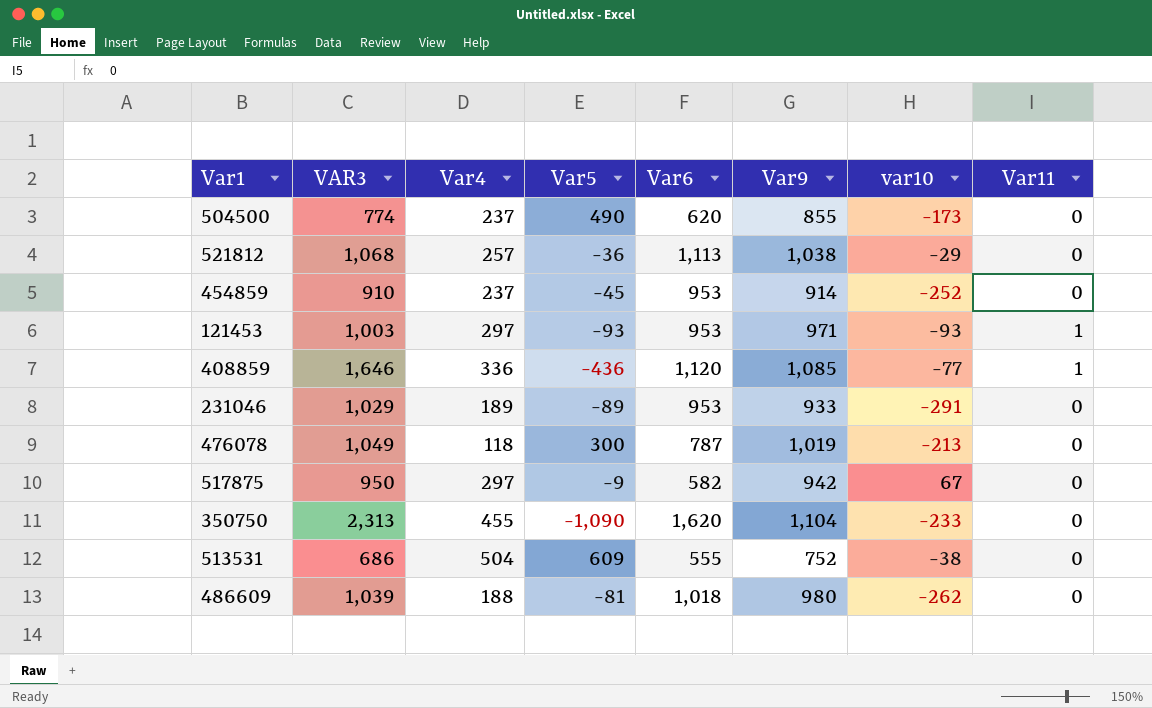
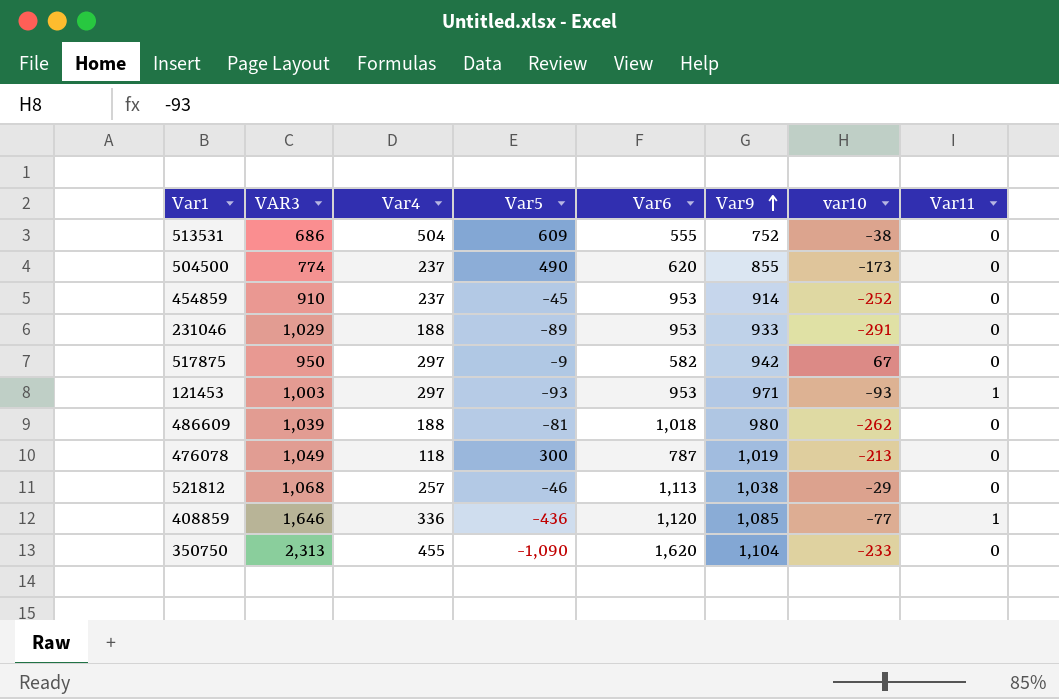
row order: none -> Var9 ascending
231046 | Var4: 189 -> 188
521812 | Var5: -36 -> -46

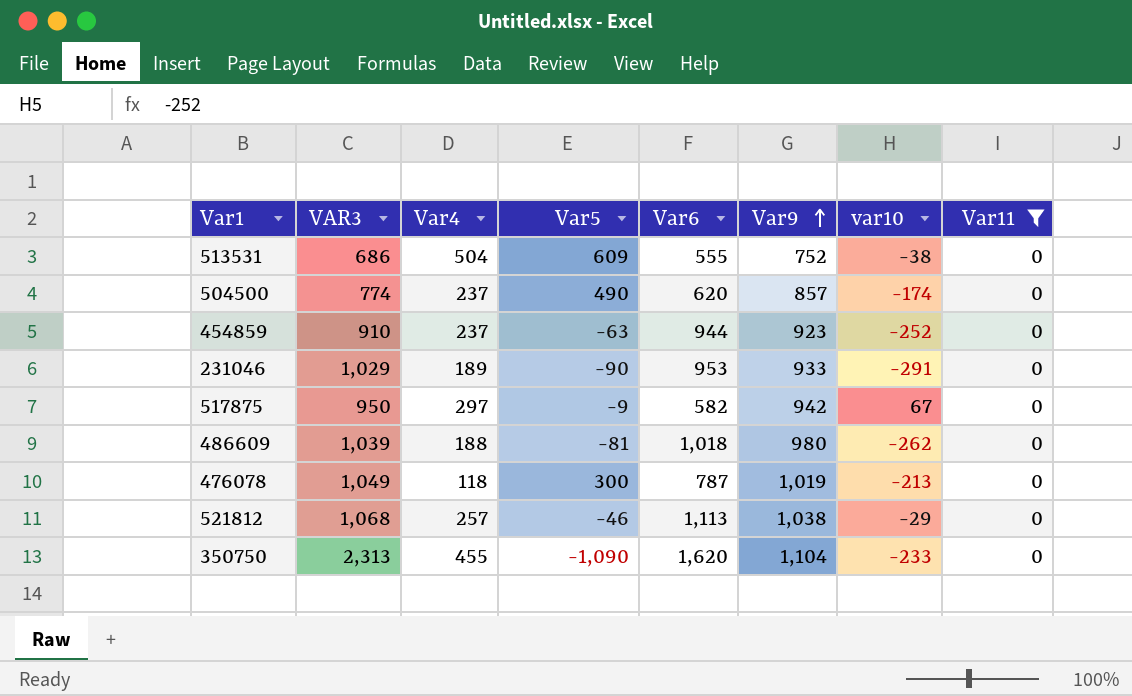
filter: none -> Var11 = 0
504500 | Var9: 855 -> 857
504500 | var10: -173 -> -174
454859 | Var5: -45 -> -63
454859 | Var6: 953 -> 944
454859 | Var9: 914 -> 923
231046 | Var4: 188 -> 189
231046 | Var5: -89 -> -90

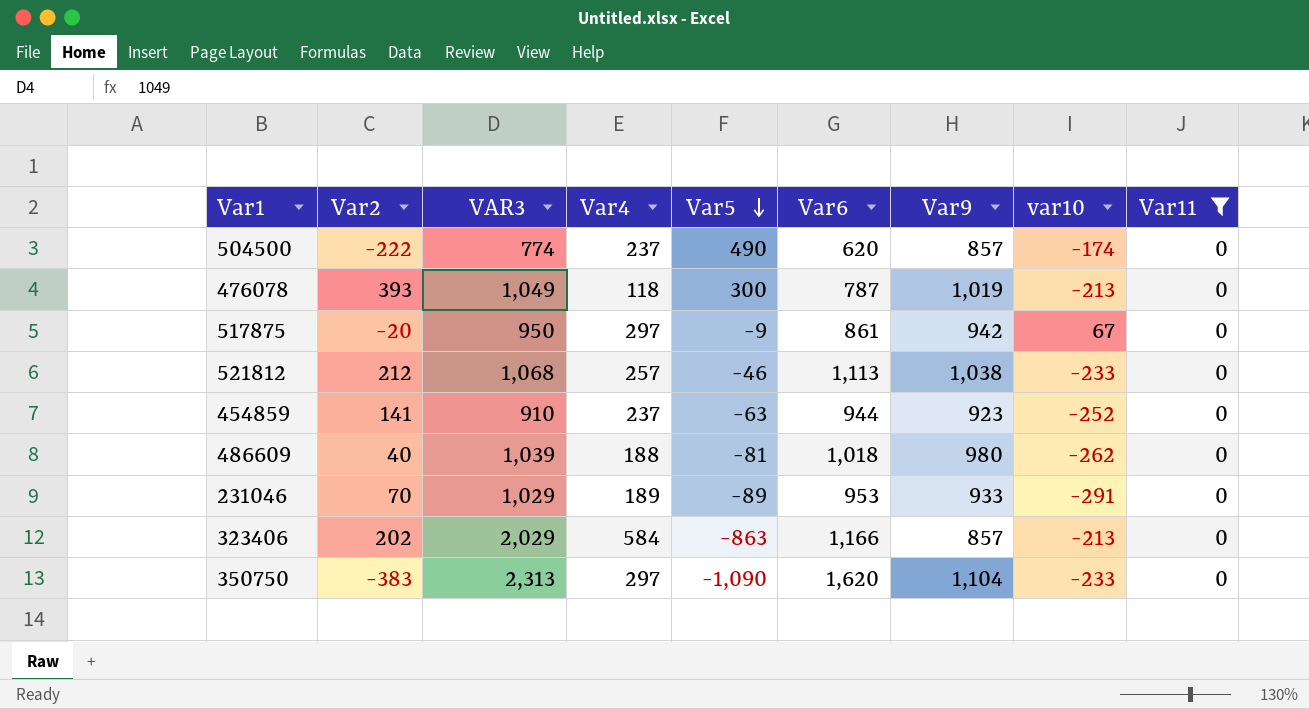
row order: Var9 ascending -> Var5 descending
column Var2 | position: none -> 2
row 513531: 686 | 504 | 609 | 555 | 752 | -38 | 0 -> none
517875 | Var6: 582 -> 861
521812 | var10: -29 -> -233
231046 | Var5: -90 -> -89
row 323406: none -> 202 | 2,029 | 584 | -863 | 1,166 | 857 | -213 | 0
350750 | Var4: 455 -> 297

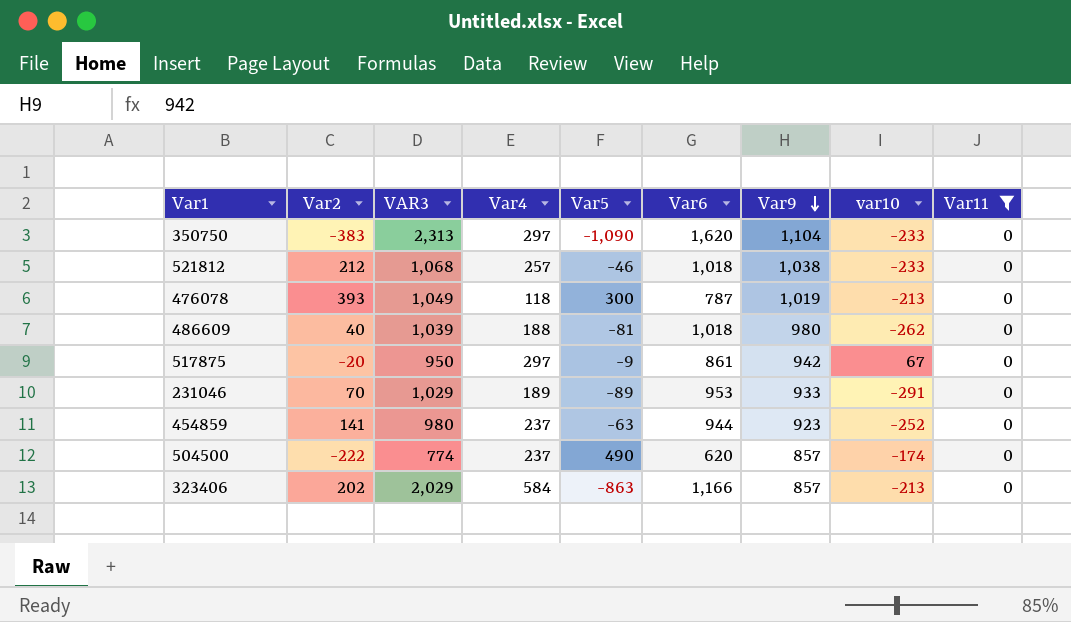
row order: Var5 descending -> Var9 descending
521812 | Var6: 1,113 -> 1,018
454859 | VAR3: 910 -> 980

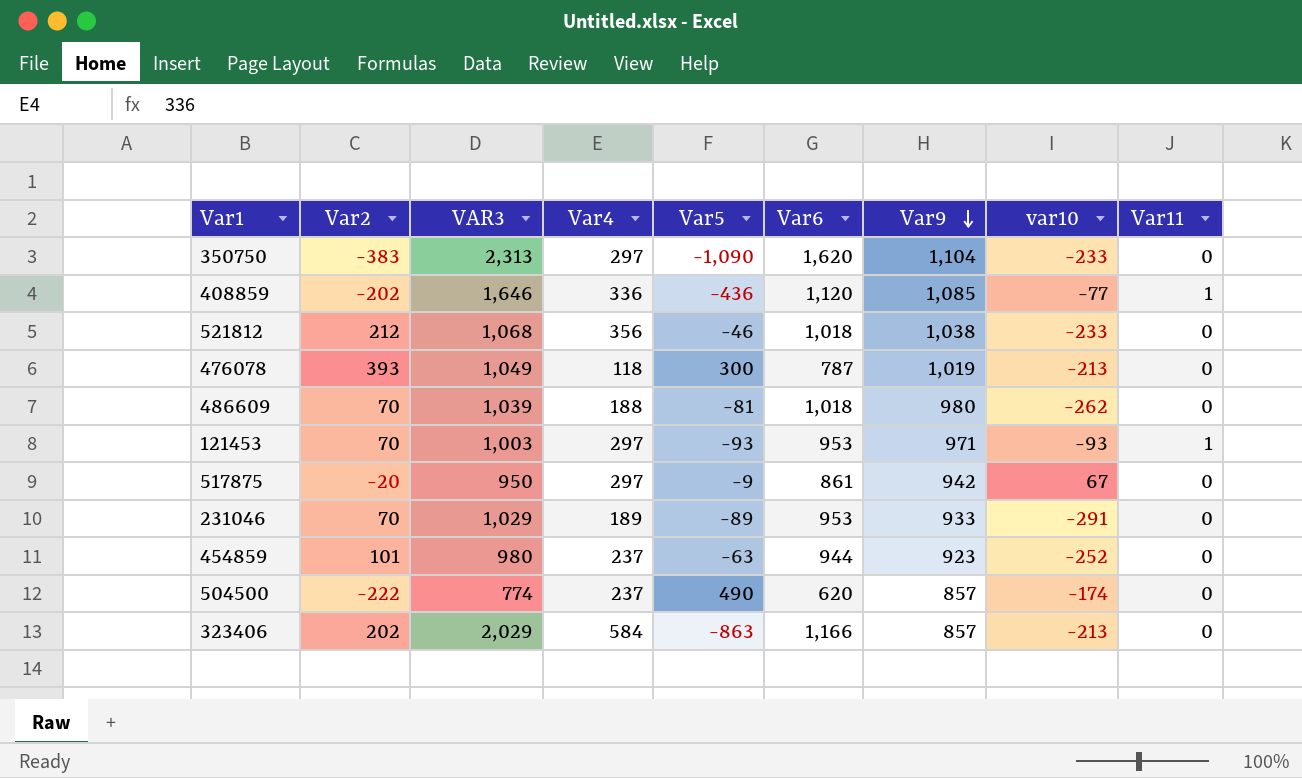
filter: Var11 = 0 -> none
521812 | Var4: 257 -> 356
486609 | Var2: 40 -> 70
454859 | Var2: 141 -> 101

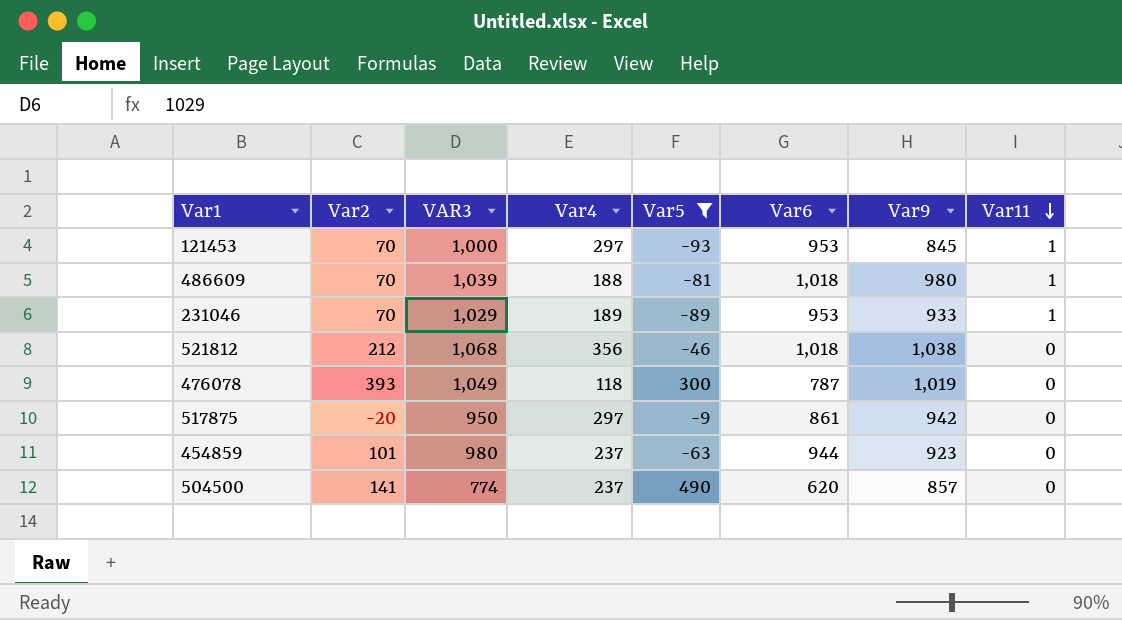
filter: none -> Var5 >= -93
row order: Var9 descending -> Var11 descending
column var10 | position: 8 -> none
121453 | VAR3: 1,003 -> 1,000
121453 | Var9: 971 -> 845
486609 | Var11: 0 -> 1
231046 | Var11: 0 -> 1
504500 | Var2: -222 -> 141

